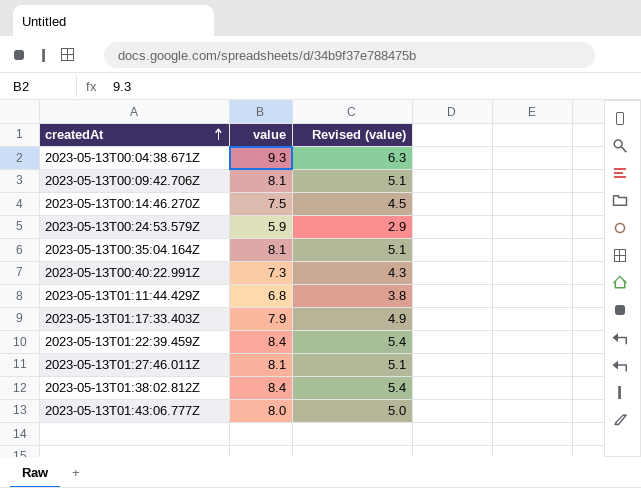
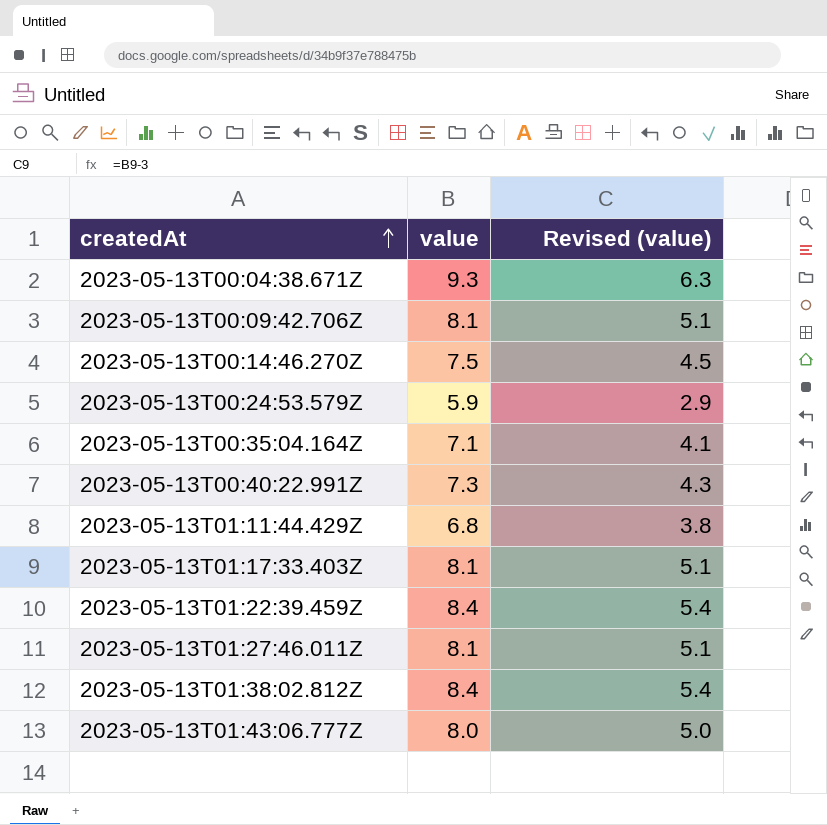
2023-05-13T00:35:04.164Z | value: 8.1 -> 7.1
2023-05-13T00:35:04.164Z | Revised (value): 5.1 -> 4.1
2023-05-13T01:17:33.403Z | value: 7.9 -> 8.1
2023-05-13T01:17:33.403Z | Revised (value): 4.9 -> 5.1

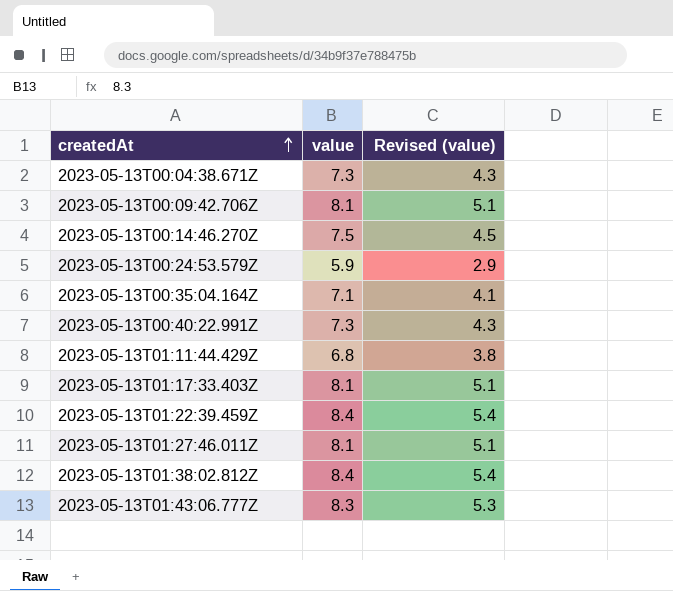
2023-05-13T00:04:38.671Z | value: 9.3 -> 7.3
2023-05-13T00:04:38.671Z | Revised (value): 6.3 -> 4.3
2023-05-13T01:43:06.777Z | value: 8.0 -> 8.3
2023-05-13T01:43:06.777Z | Revised (value): 5.0 -> 5.3

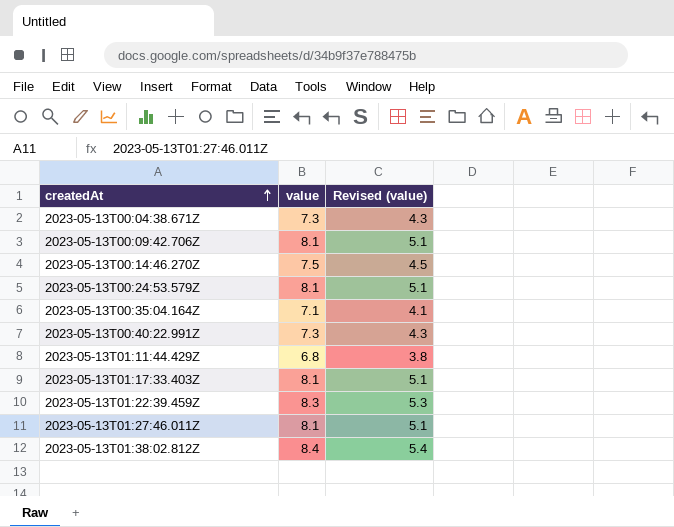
row 2023-05-13T01:43:06.777Z: 8.3 | 5.3 -> none
2023-05-13T00:24:53.579Z | value: 5.9 -> 8.1
2023-05-13T00:24:53.579Z | Revised (value): 2.9 -> 5.1
2023-05-13T01:22:39.459Z | value: 8.4 -> 8.3
2023-05-13T01:22:39.459Z | Revised (value): 5.4 -> 5.3

